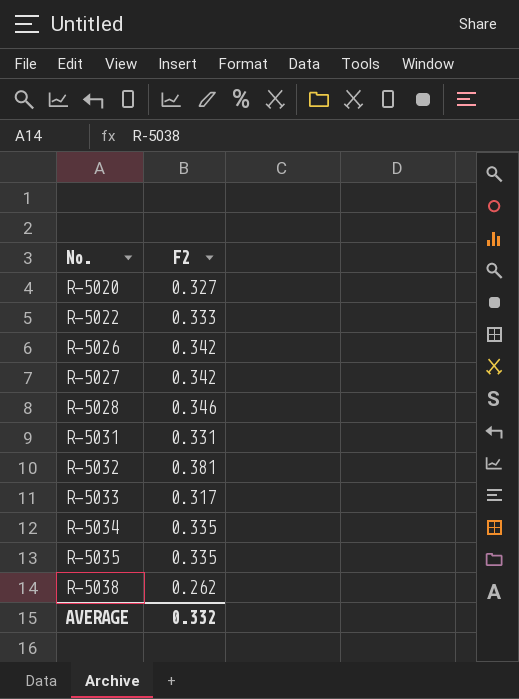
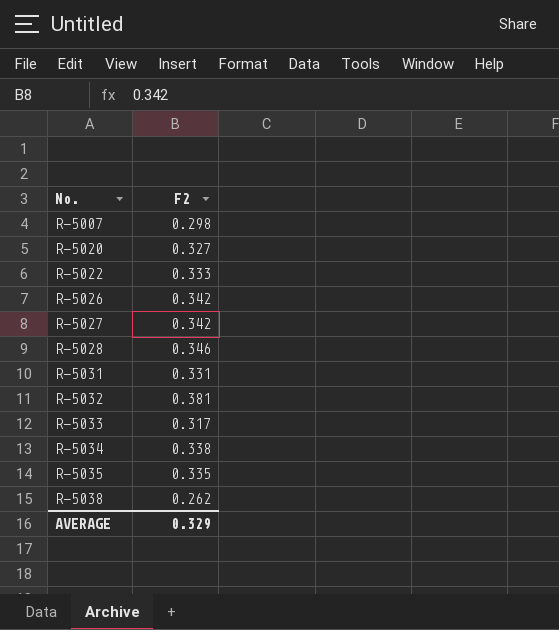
row R-5007: none -> 0.298
R-5034 | F2: 0.335 -> 0.338
AVERAGE | F2: 0.332 -> 0.329

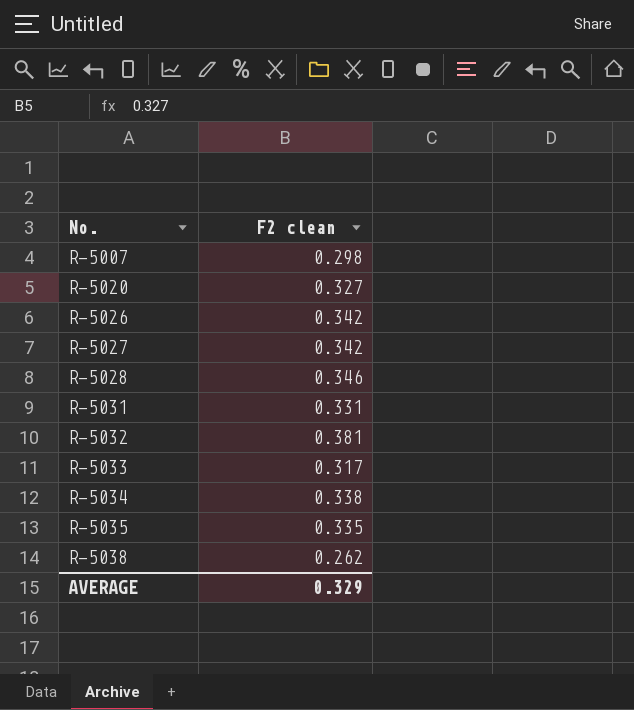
column name: F2 -> F2 clean
row R-5022: 0.333 -> none

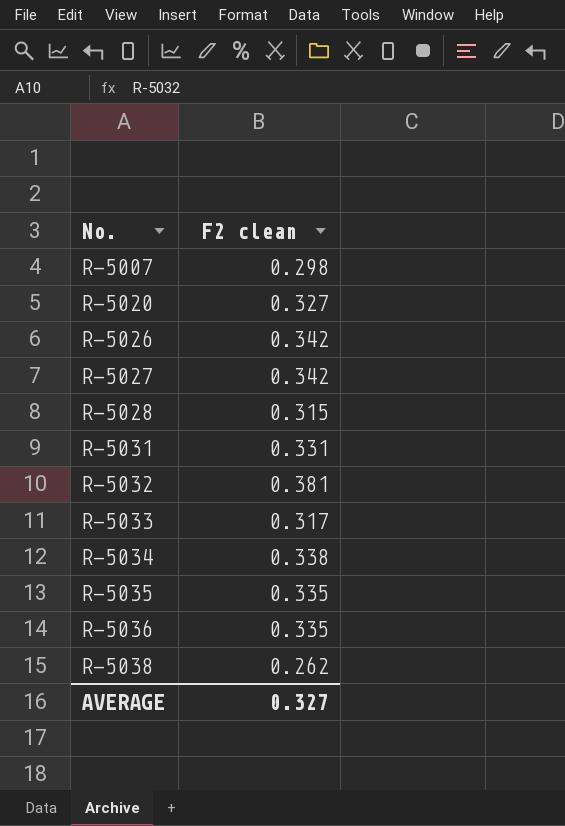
R-5028 | F2 clean: 0.346 -> 0.315
row R-5036: none -> 0.335
AVERAGE | F2 clean: 0.329 -> 0.327

